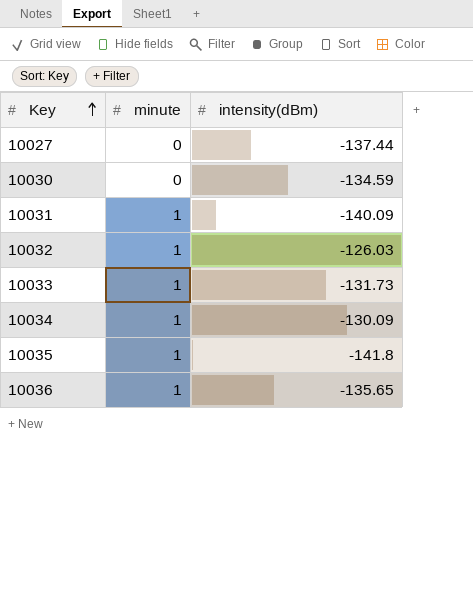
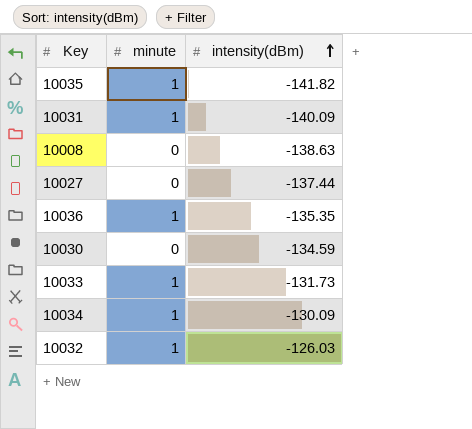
row order: Key ascending -> intensity(dBm) ascending
10035 | intensity(dBm): -141.8 -> -141.82
row 10008: none -> 0 | -138.63
10036 | intensity(dBm): -135.65 -> -135.35

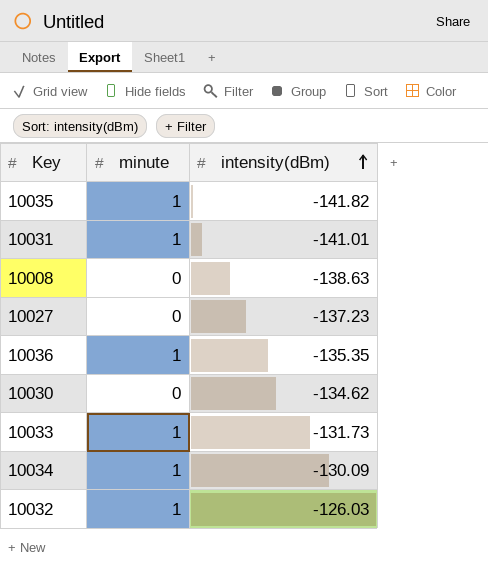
10031 | intensity(dBm): -140.09 -> -141.01
10027 | intensity(dBm): -137.44 -> -137.23
10030 | intensity(dBm): -134.59 -> -134.62

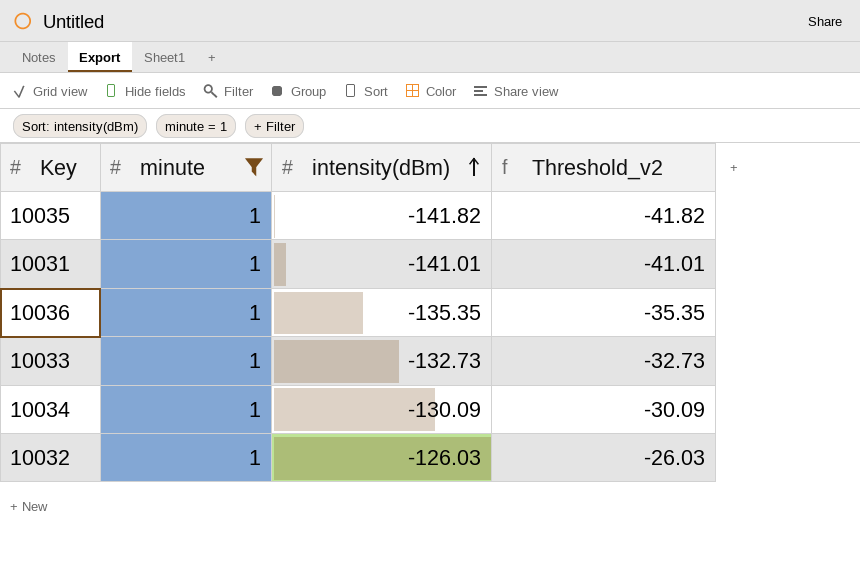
filter: none -> minute = 1
column Threshold_v2 | formula: none -> [intensity(dBm)] + 100
10033 | intensity(dBm): -131.73 -> -132.73

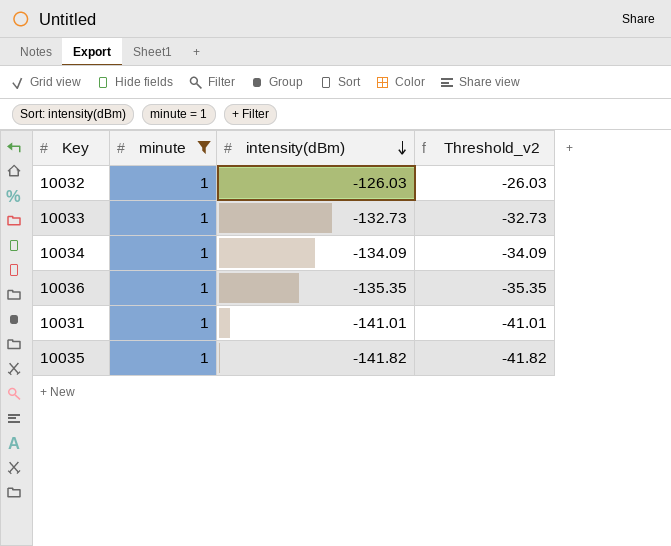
row order: intensity(dBm) ascending -> intensity(dBm) descending
10034 | intensity(dBm): -130.09 -> -134.09
10034 | Threshold_v2: -30.09 -> -34.09

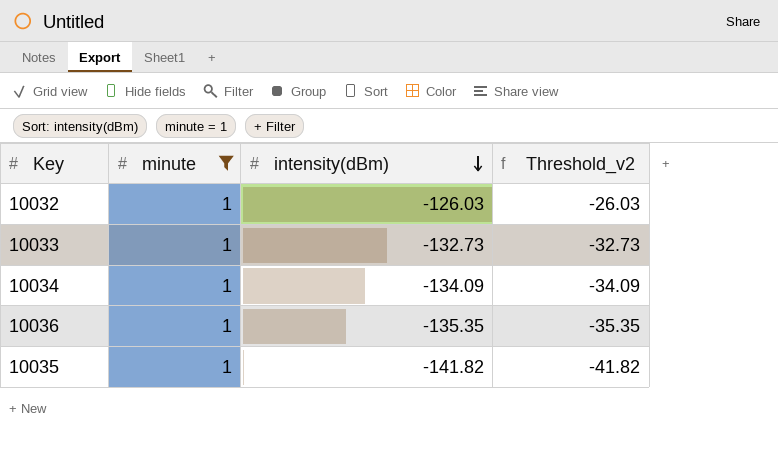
row 10031: 1 | -141.01 | -41.01 -> none

